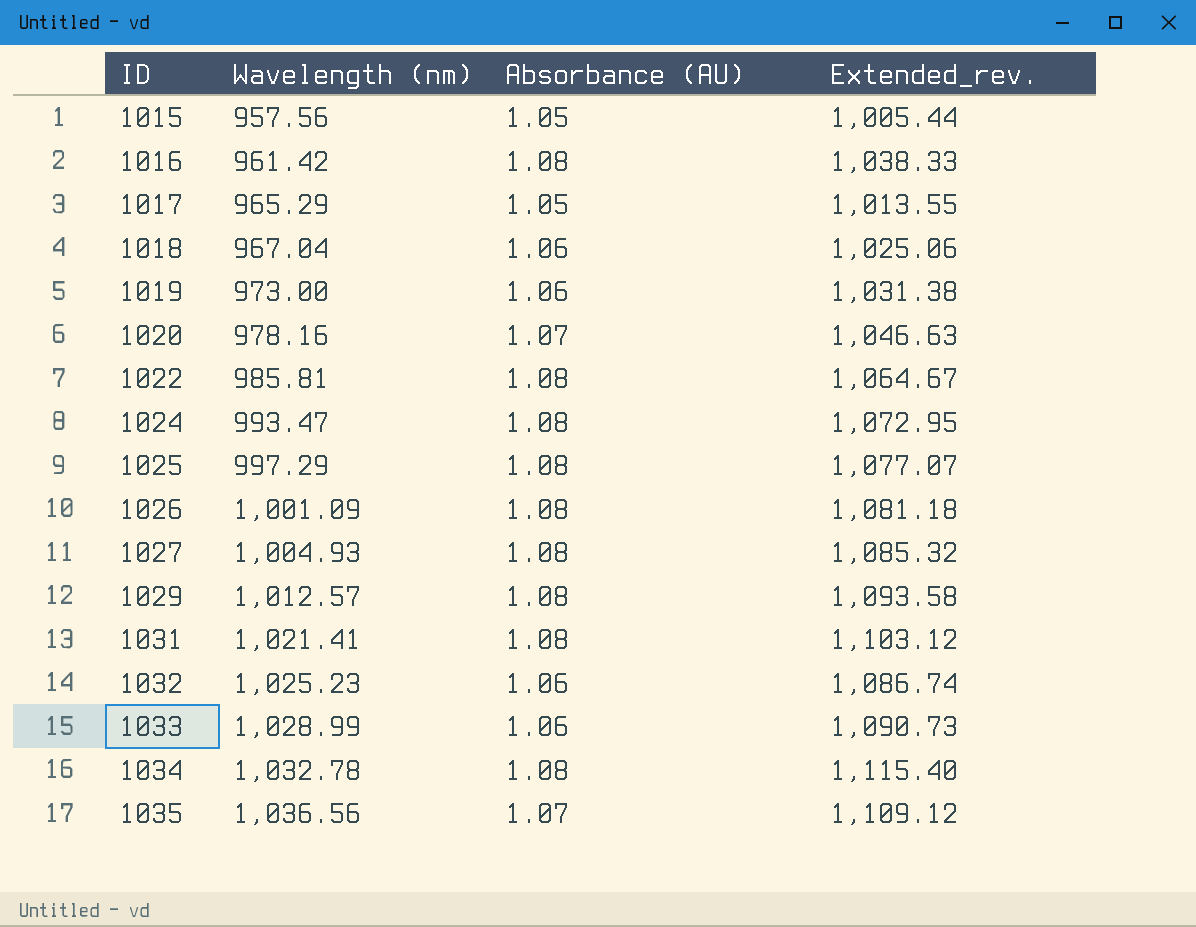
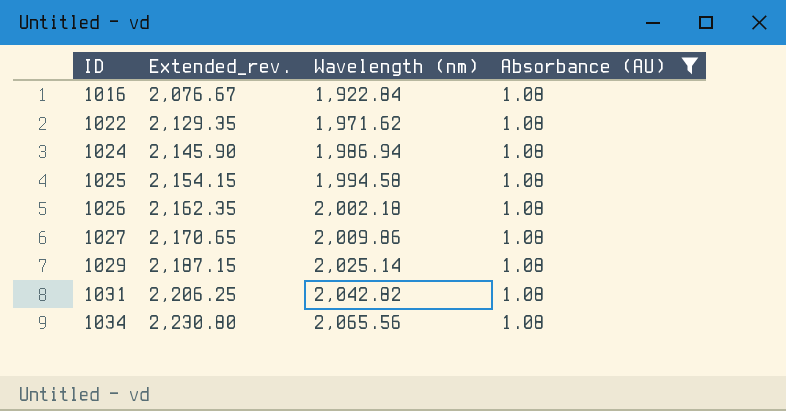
filter: none -> Absorbance (AU) = 1.08
column Extended_rev. | position: 4 -> 2
1016 | Extended_rev.: 1,038.33 -> 2,076.67
1016 | Wavelength (nm): 961.42 -> 1,922.84
1022 | Extended_rev.: 1,064.67 -> 2,129.35
1022 | Wavelength (nm): 985.81 -> 1,971.62
1024 | Extended_rev.: 1,072.95 -> 2,145.90
1024 | Wavelength (nm): 993.47 -> 1,986.94
1025 | Extended_rev.: 1,077.07 -> 2,154.15
1025 | Wavelength (nm): 997.29 -> 1,994.58
1026 | Extended_rev.: 1,081.18 -> 2,162.35
1026 | Wavelength (nm): 1,001.09 -> 2,002.18
1027 | Extended_rev.: 1,085.32 -> 2,170.65
1027 | Wavelength (nm): 1,004.93 -> 2,009.86
1029 | Extended_rev.: 1,093.58 -> 2,187.15
1029 | Wavelength (nm): 1,012.57 -> 2,025.14
1031 | Extended_rev.: 1,103.12 -> 2,206.25
1031 | Wavelength (nm): 1,021.41 -> 2,042.82
1034 | Extended_rev.: 1,115.40 -> 2,230.80
1034 | Wavelength (nm): 1,032.78 -> 2,065.56

